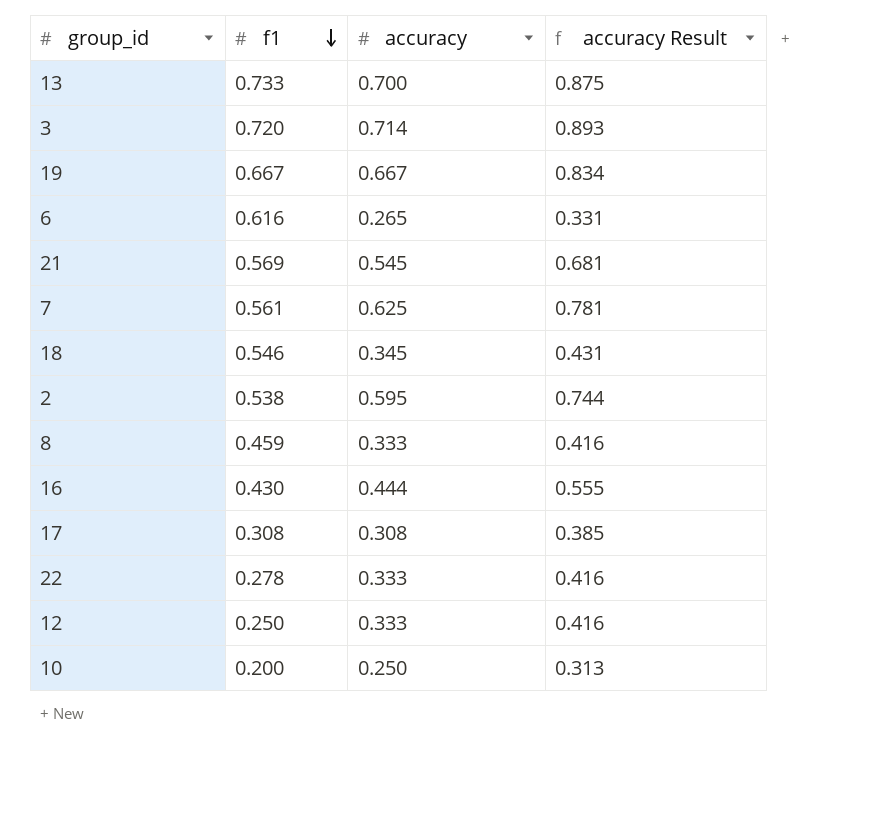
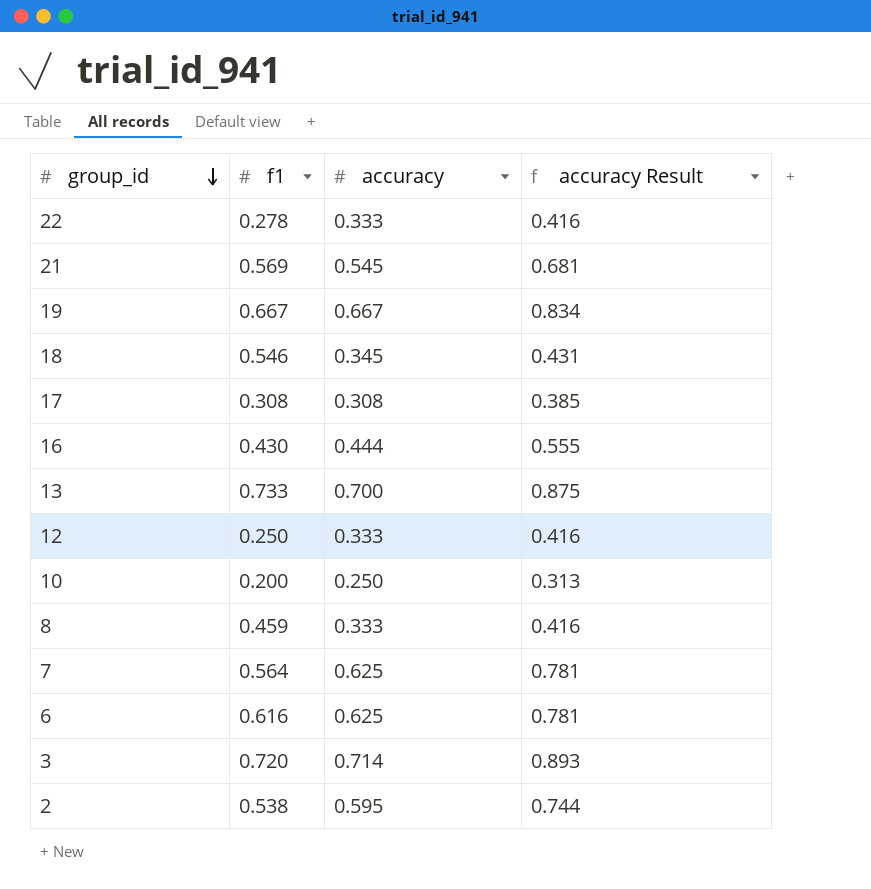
row order: f1 descending -> group_id descending
7 | f1: 0.561 -> 0.564
6 | accuracy: 0.265 -> 0.625
6 | accuracy Result: 0.331 -> 0.781

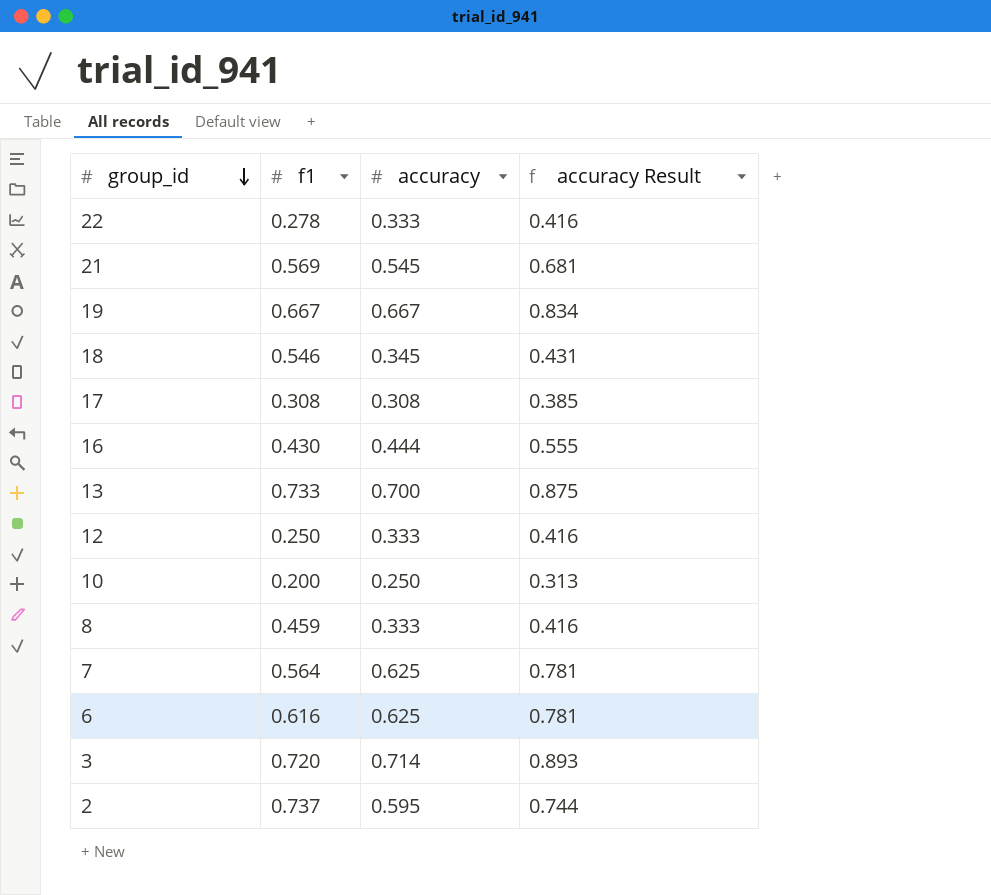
2 | f1: 0.538 -> 0.737

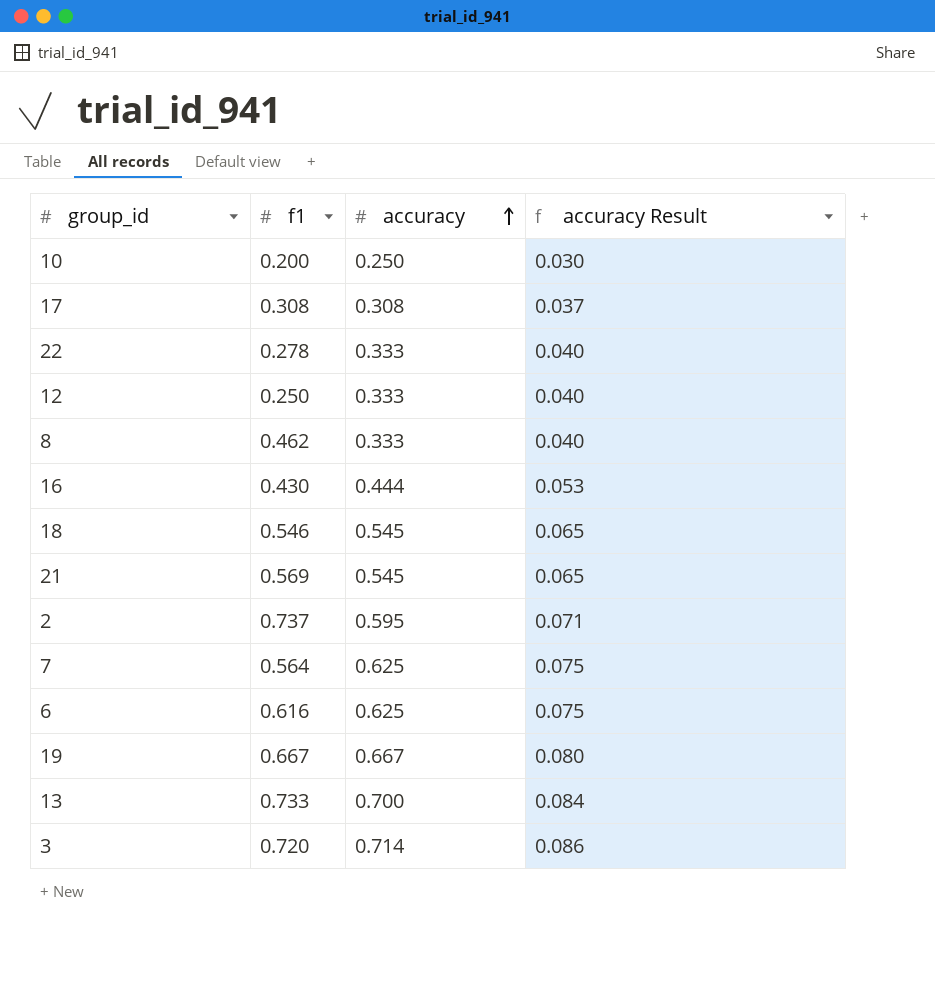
row order: group_id descending -> accuracy ascending
column accuracy Result | formula: [accuracy] * 1.25 -> [accuracy] * 0.12
8 | f1: 0.459 -> 0.462
18 | accuracy: 0.345 -> 0.545

